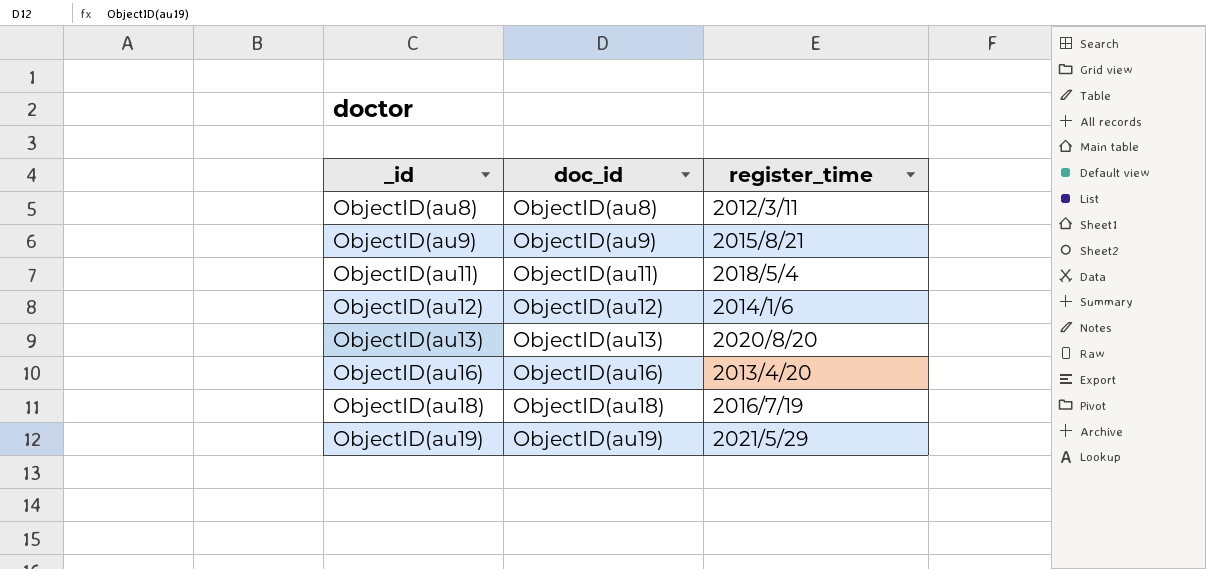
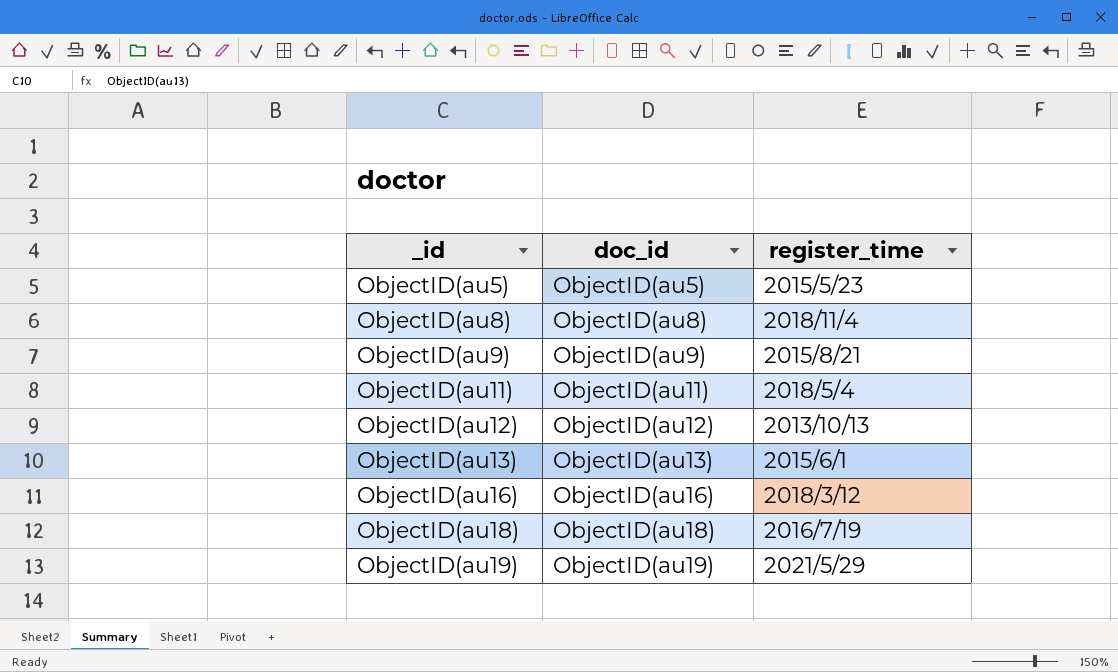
row ObjectID(au5): none -> ObjectID(au5) | 2015/5/23
ObjectID(au8) | register_time: 2012/3/11 -> 2018/11/4
ObjectID(au12) | register_time: 2014/1/6 -> 2013/10/13
ObjectID(au13) | register_time: 2020/8/20 -> 2015/6/1
ObjectID(au16) | register_time: 2013/4/20 -> 2018/3/12

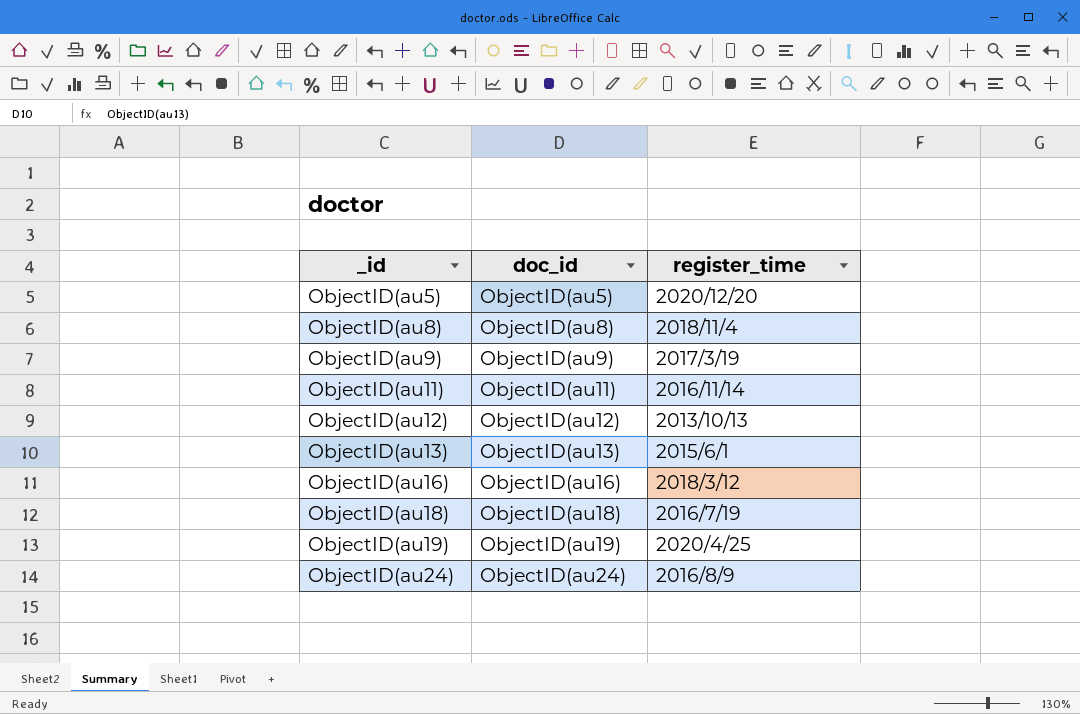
ObjectID(au5) | register_time: 2015/5/23 -> 2020/12/20
ObjectID(au9) | register_time: 2015/8/21 -> 2017/3/19
ObjectID(au11) | register_time: 2018/5/4 -> 2016/11/14
ObjectID(au19) | register_time: 2021/5/29 -> 2020/4/25
row ObjectID(au24): none -> ObjectID(au24) | 2016/8/9

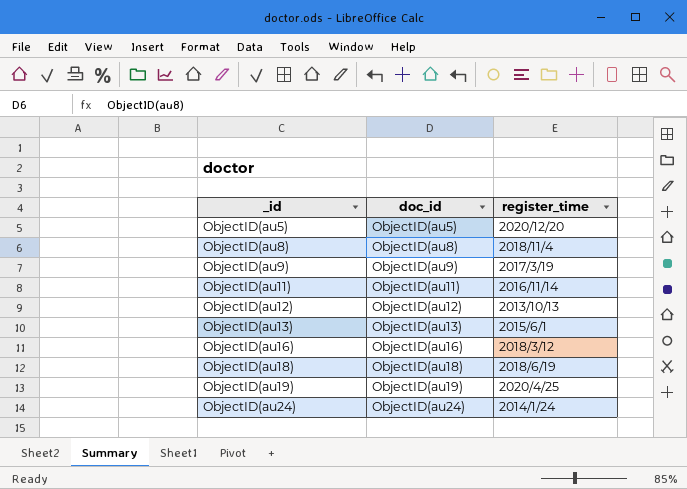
ObjectID(au18) | register_time: 2016/7/19 -> 2018/6/19
ObjectID(au24) | register_time: 2016/8/9 -> 2014/1/24

